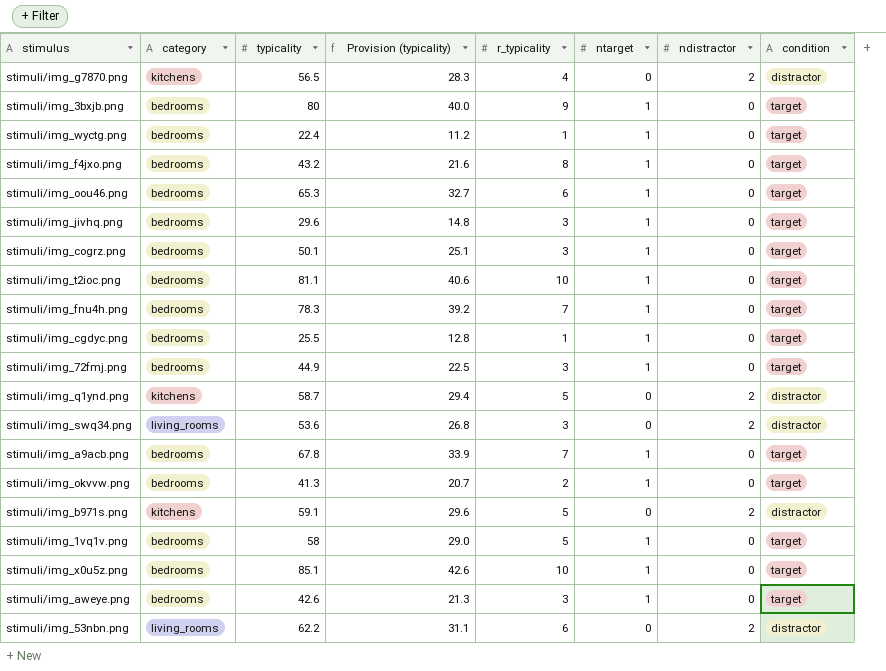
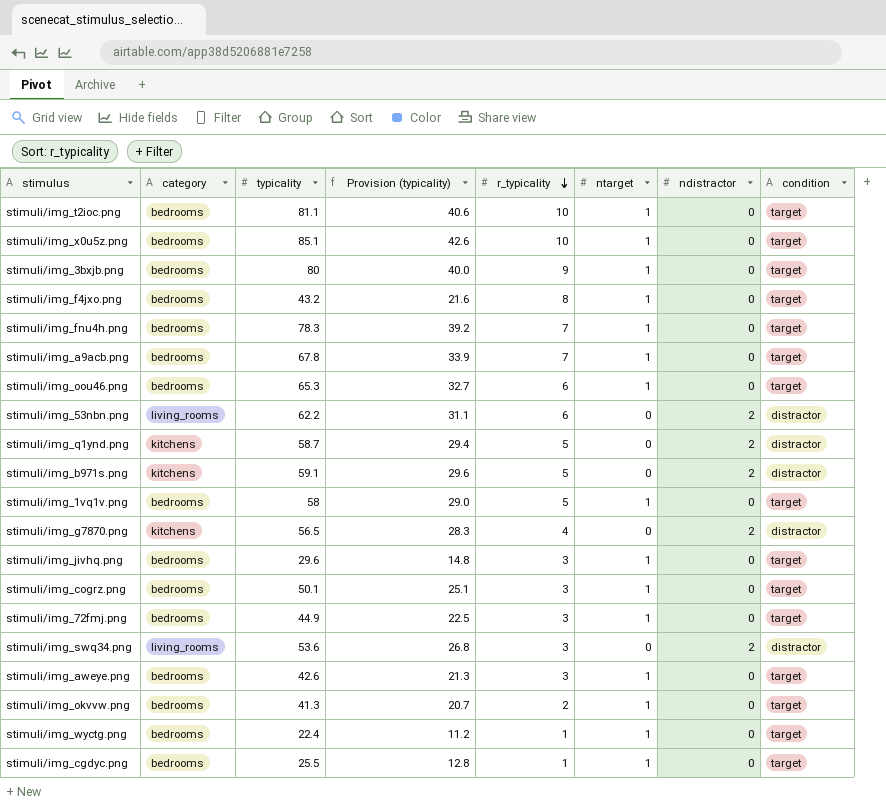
row order: none -> r_typicality descending

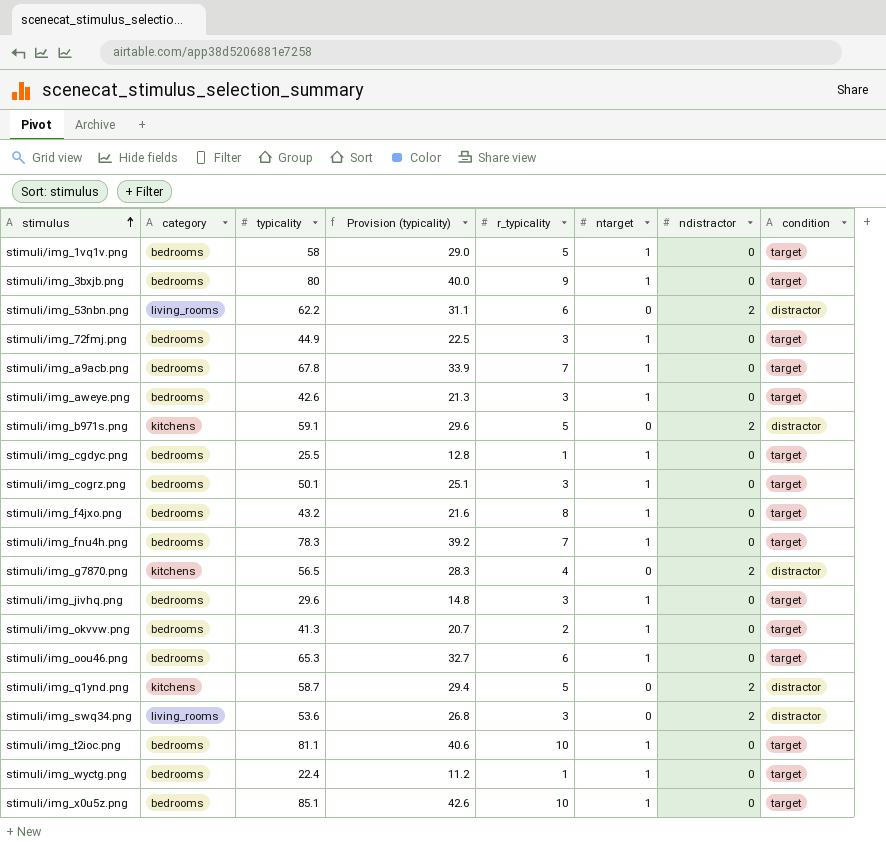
row order: r_typicality descending -> stimulus ascending

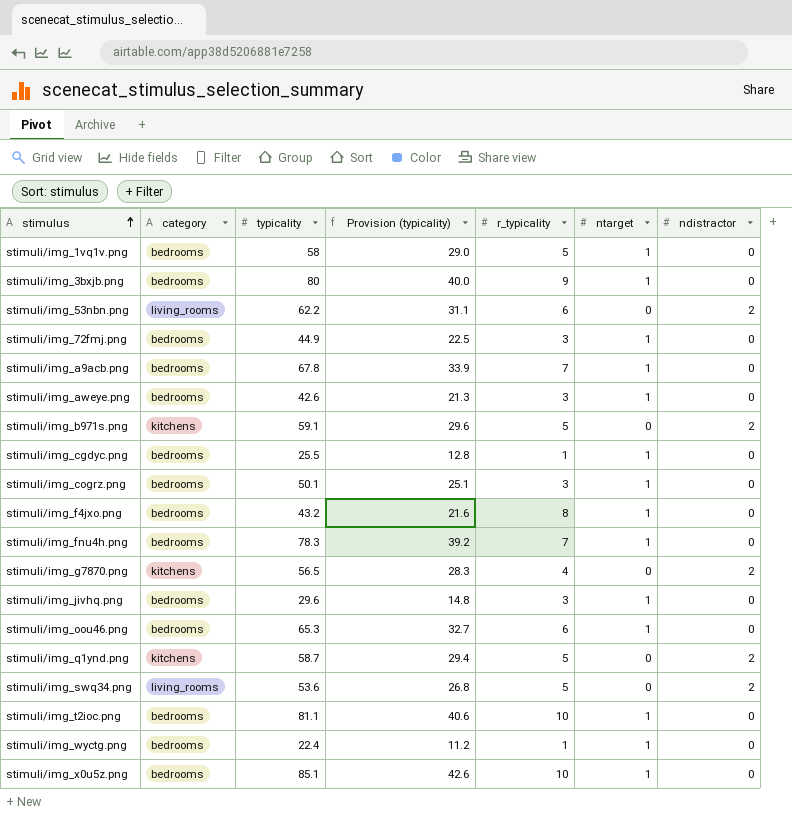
column condition | position: 8 -> none
row stimuli/img_okvvw.png: bedrooms | 41.3 | 20.7 | 2 | 1 | 0 | target -> none
stimuli/img_swq34.png | r_typicality: 3 -> 5

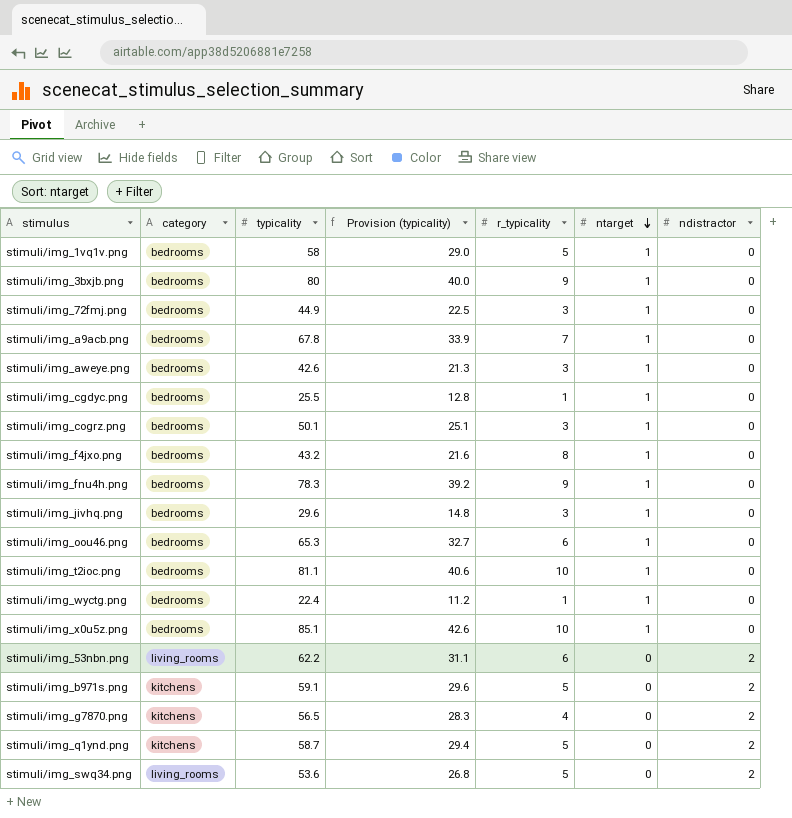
row order: stimulus ascending -> ntarget descending
stimuli/img_fnu4h.png | r_typicality: 7 -> 9

